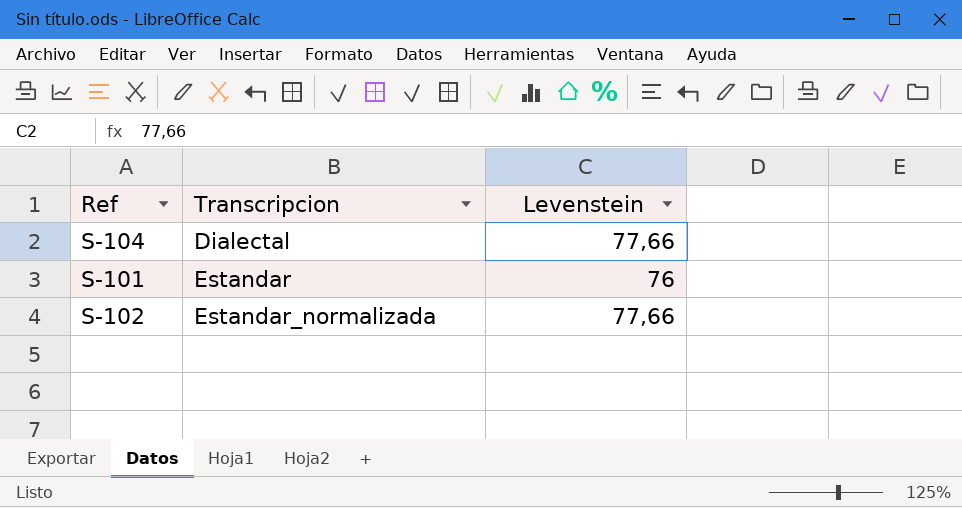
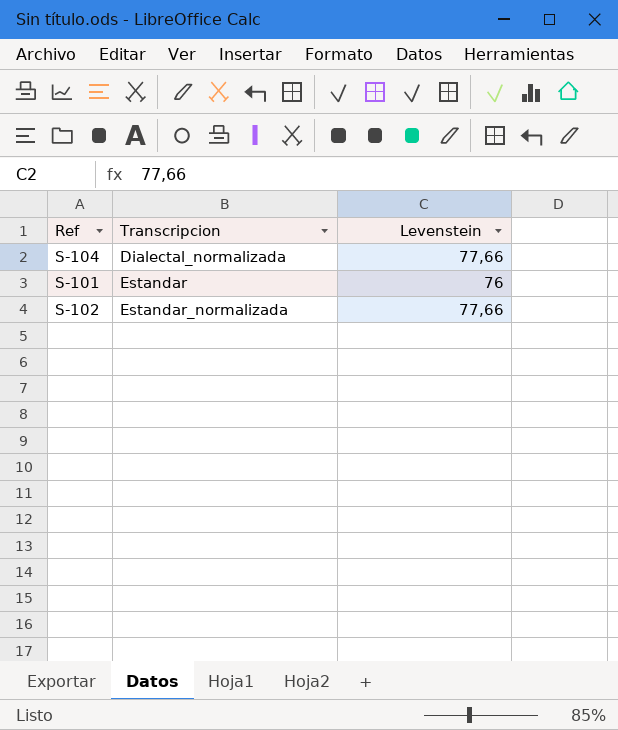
S-104 | Transcripcion: Dialectal -> Dialectal_normalizada

